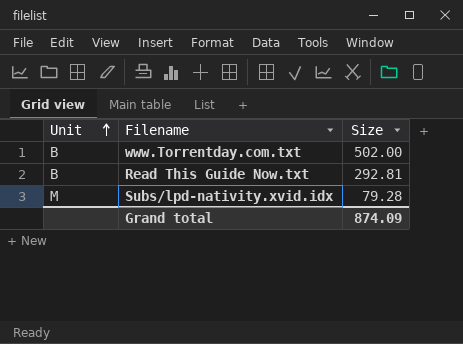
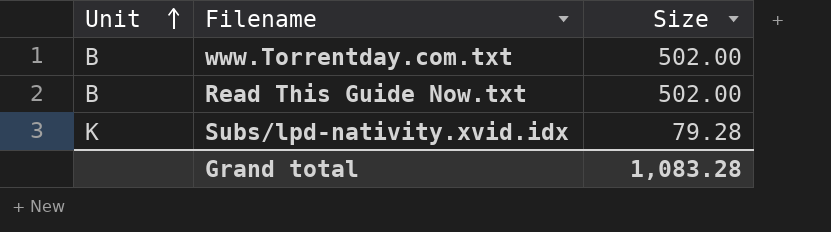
Read This Guide Now.txt | Size: 292.81 -> 502.00
Subs/lpd-nativity.xvid.idx | Unit: M -> K
Grand total | Size: 874.09 -> 1,083.28

